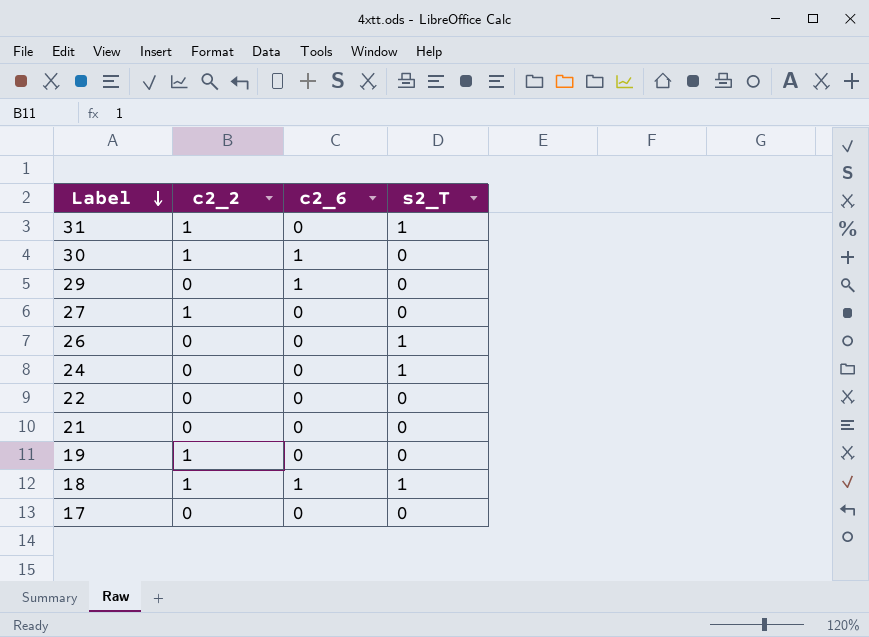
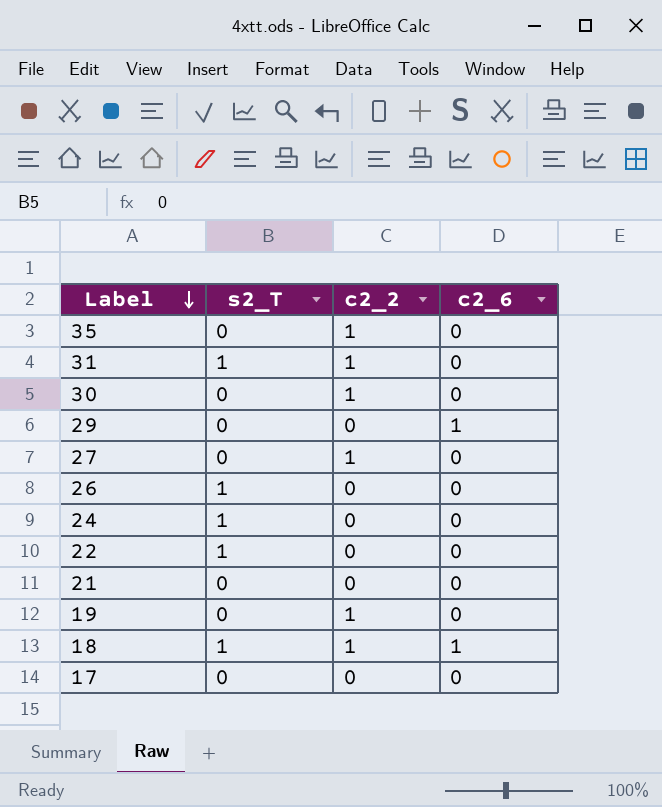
column s2_T | position: 4 -> 2
row 35: none -> 0 | 1 | 0
30 | c2_6: 1 -> 0
22 | s2_T: 0 -> 1

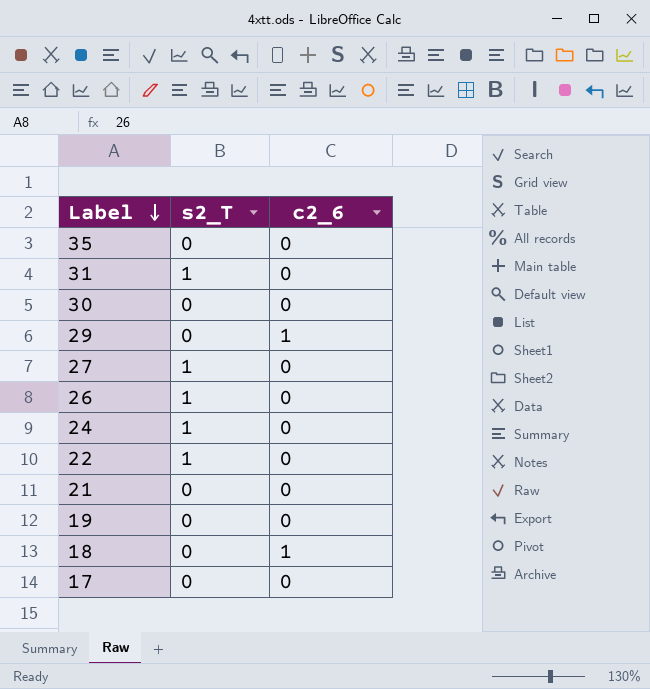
column c2_2 | position: 3 -> none
27 | s2_T: 0 -> 1
18 | s2_T: 1 -> 0

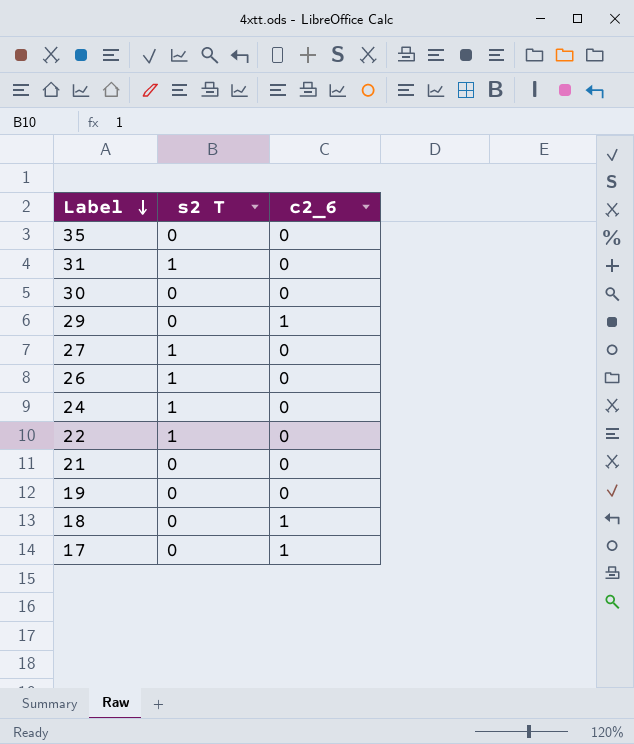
column name: s2_T -> s2 T
17 | c2_6: 0 -> 1

